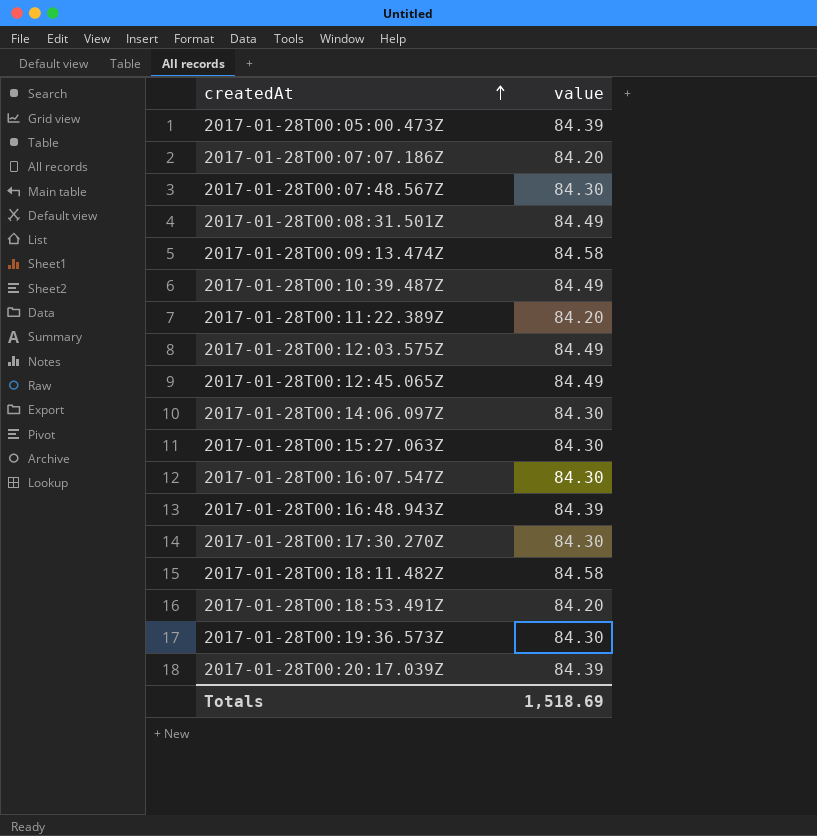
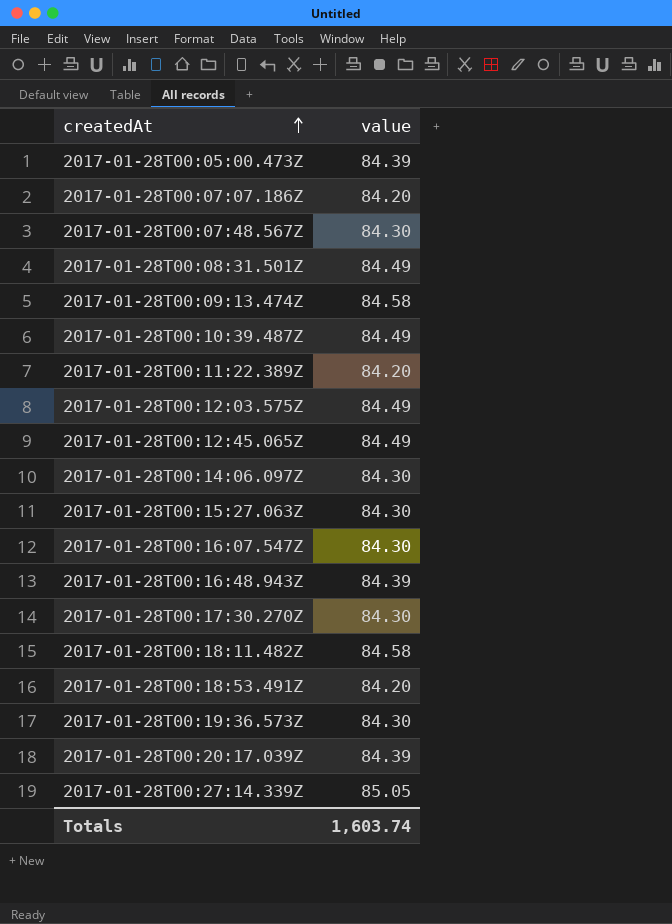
row 2017-01-28T00:27:14.339Z: none -> 85.05
Totals | value: 1,518.69 -> 1,603.74

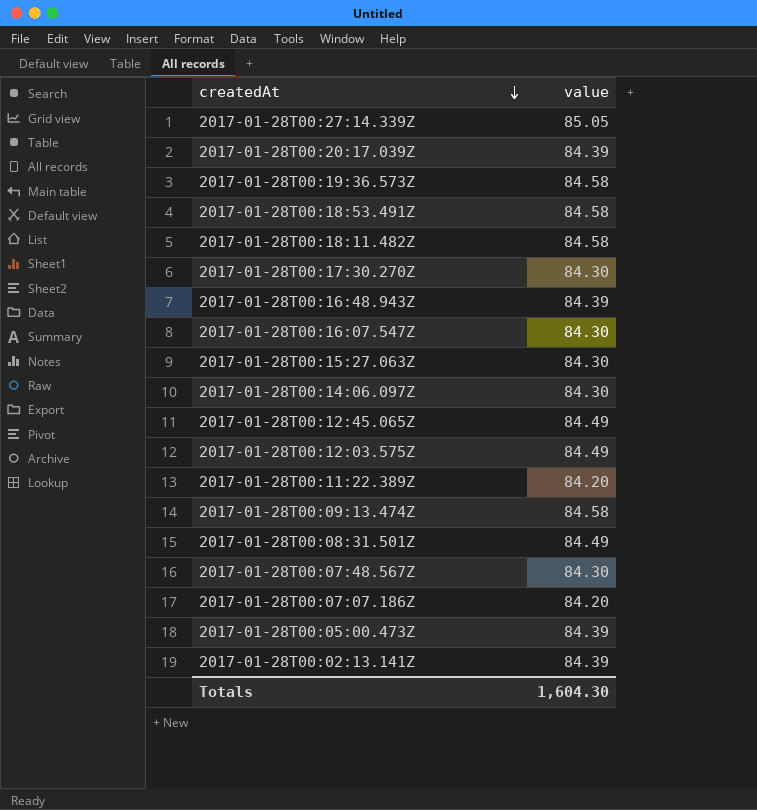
row order: createdAt ascending -> createdAt descending
row 2017-01-28T00:10:39.487Z: 84.49 -> none
2017-01-28T00:19:36.573Z | value: 84.30 -> 84.58
2017-01-28T00:18:53.491Z | value: 84.20 -> 84.58
row 2017-01-28T00:02:13.141Z: none -> 84.39
Totals | value: 1,603.74 -> 1,604.30

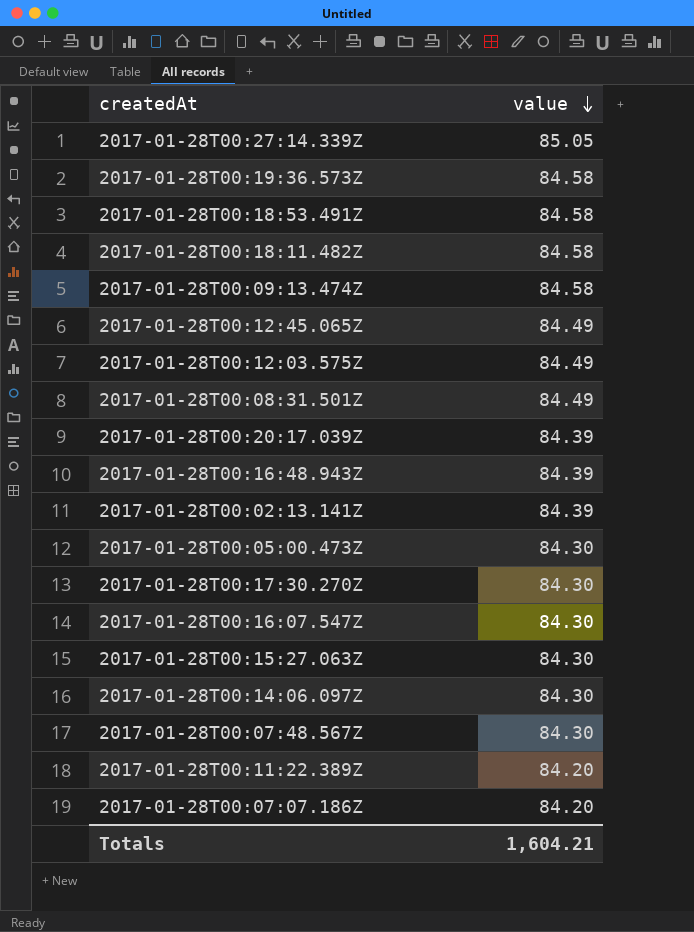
row order: createdAt descending -> value descending
2017-01-28T00:05:00.473Z | value: 84.39 -> 84.30
Totals | value: 1,604.30 -> 1,604.21

